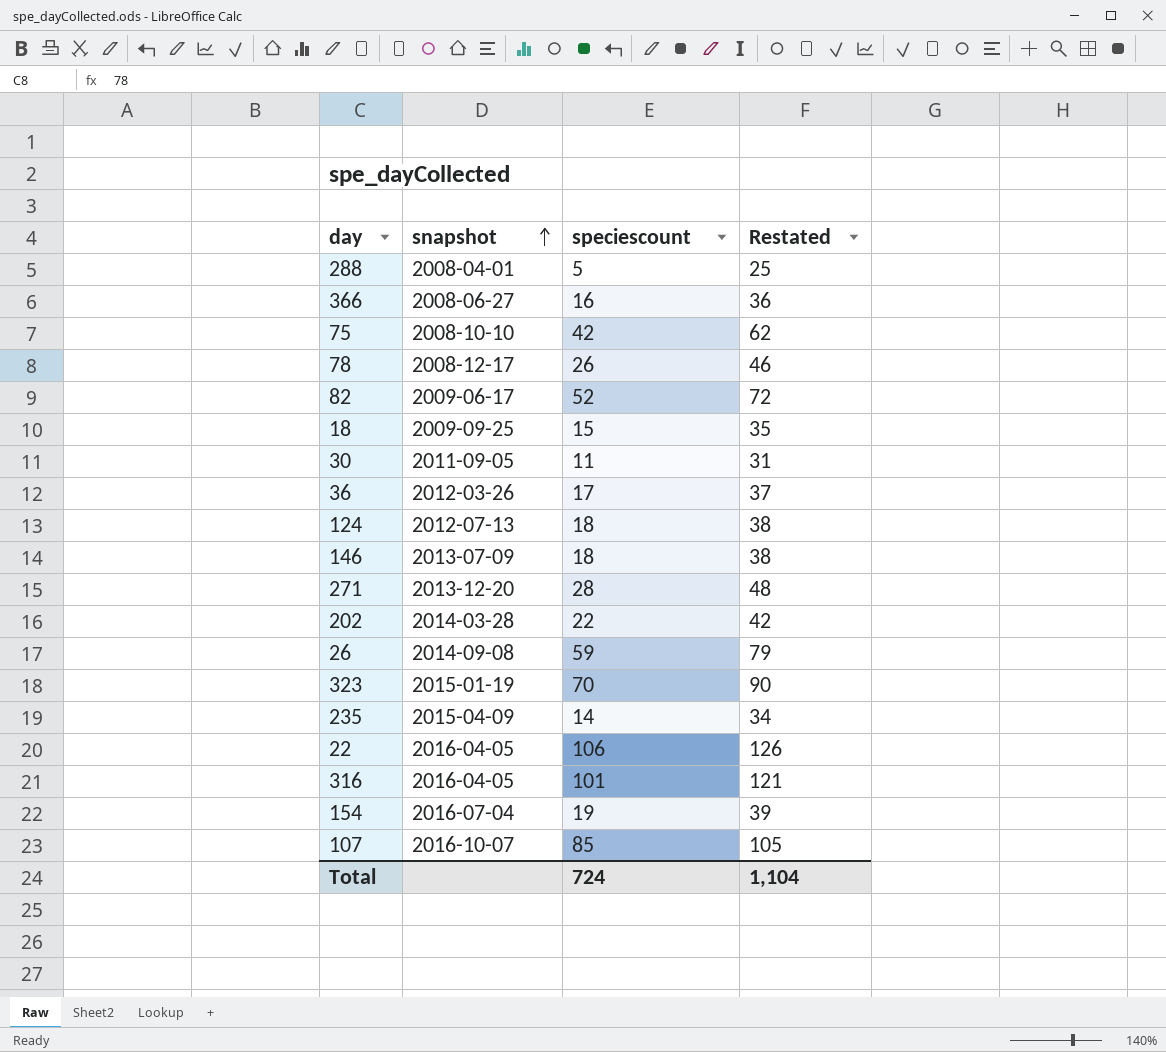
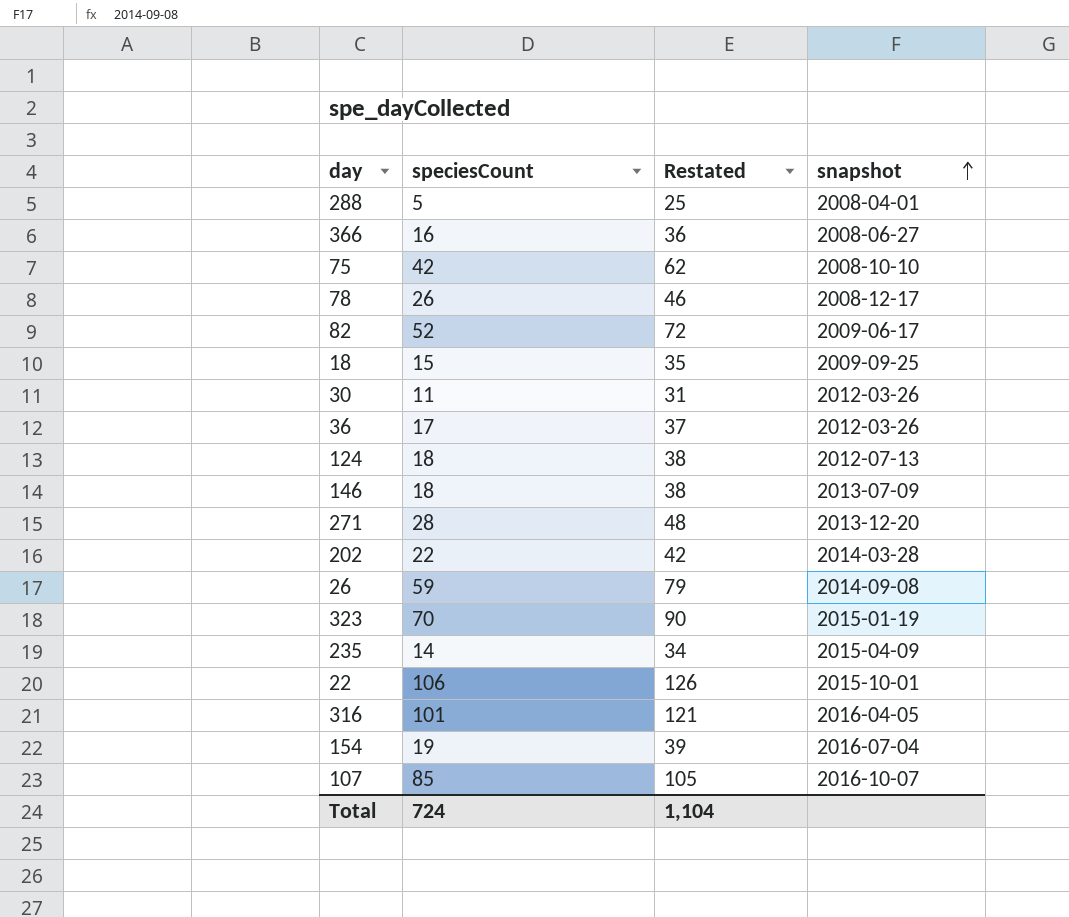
column name: speciescount -> speciesCount
column snapshot | position: 2 -> 4
30 | snapshot: 2011-09-05 -> 2012-03-26
22 | snapshot: 2016-04-05 -> 2015-10-01

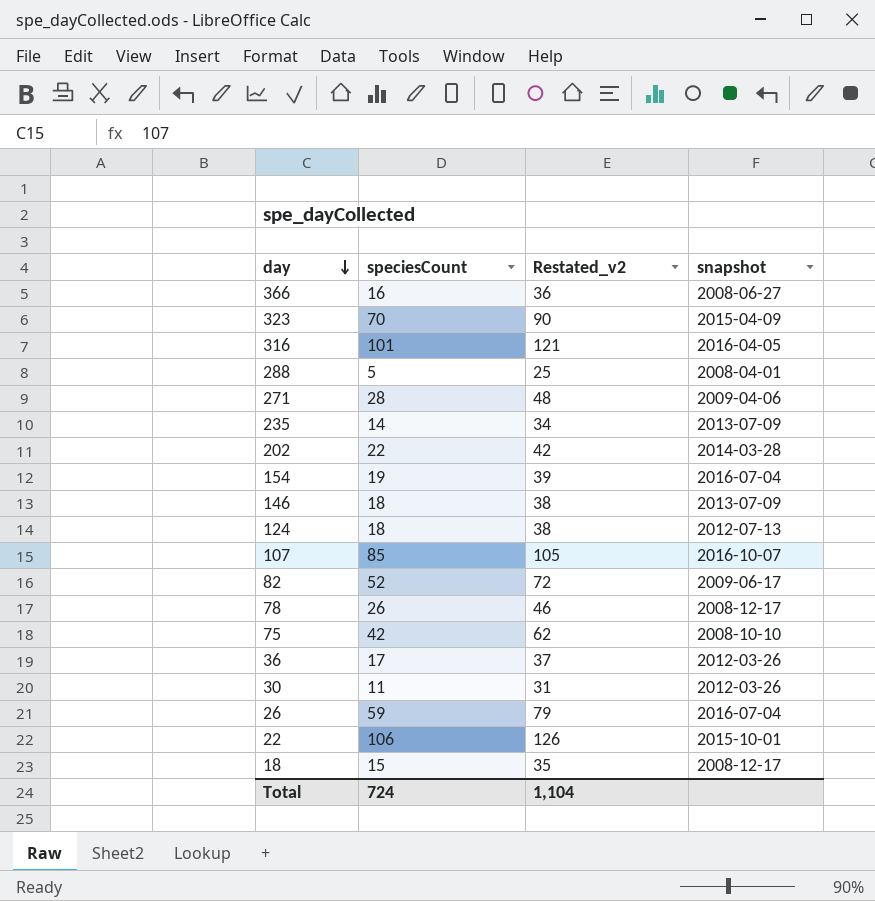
row order: snapshot ascending -> day descending
column name: Restated -> Restated_v2
323 | snapshot: 2015-01-19 -> 2015-04-09
271 | snapshot: 2013-12-20 -> 2009-04-06
235 | snapshot: 2015-04-09 -> 2013-07-09
26 | snapshot: 2014-09-08 -> 2016-07-04
18 | snapshot: 2009-09-25 -> 2008-12-17

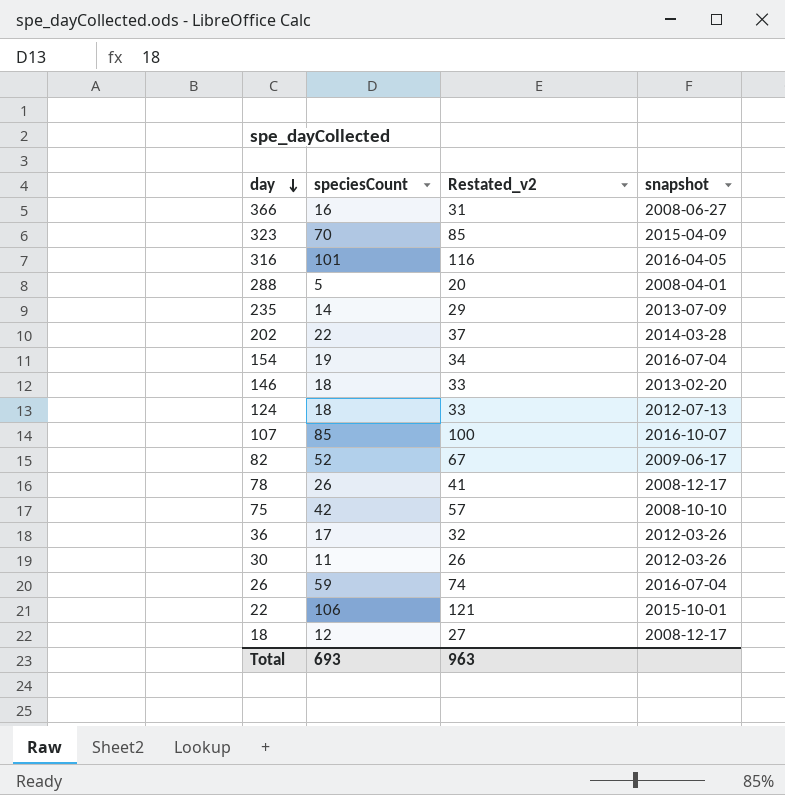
column Restated_v2 | formula: [speciesCount] + 20 -> [speciesCount] + 15
row 271: 28 | 48 | 2009-04-06 -> none
146 | snapshot: 2013-07-09 -> 2013-02-20
18 | speciesCount: 15 -> 12
Total | speciesCount: 724 -> 693
Total | Restated_v2: 1,104 -> 963

